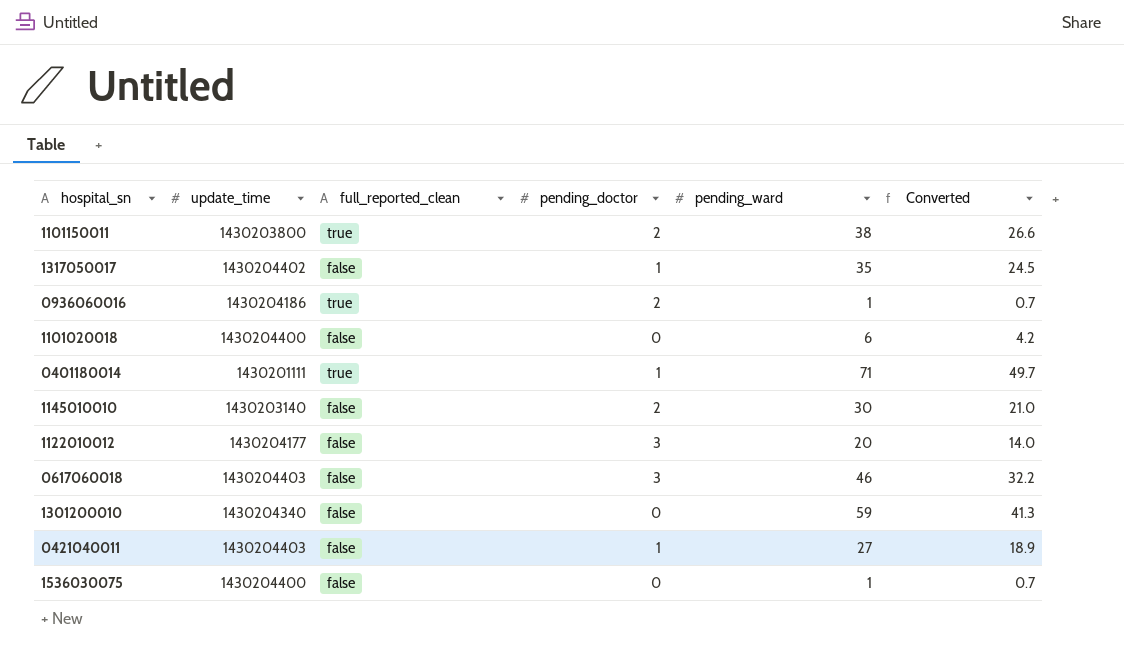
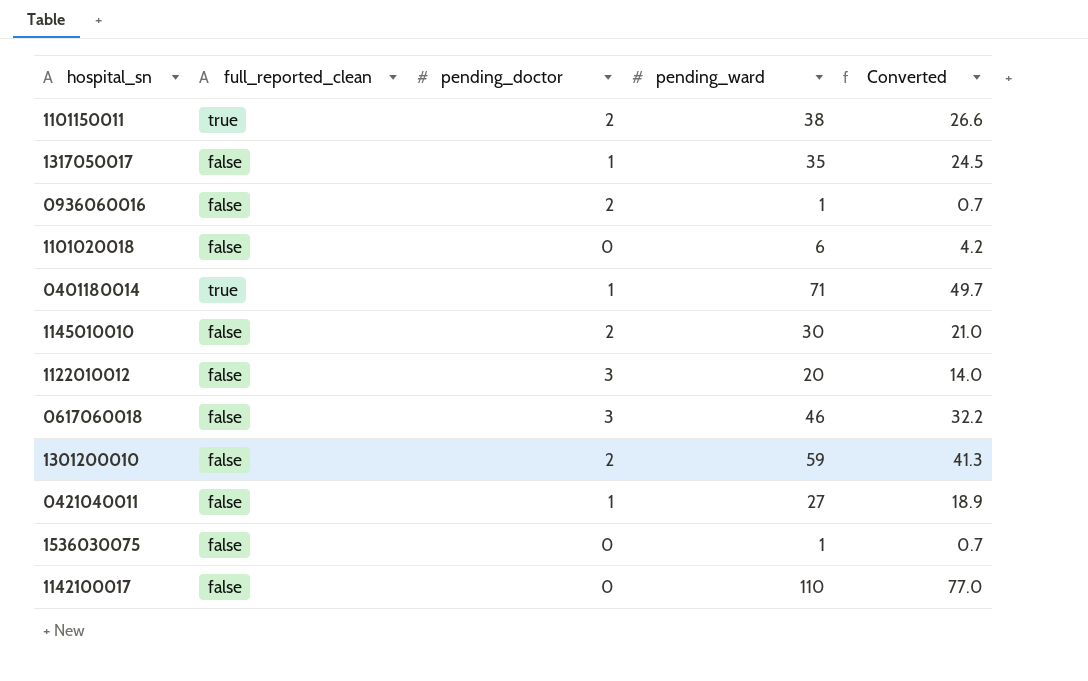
column update_time | position: 2 -> none
0936060016 | full_reported_clean: true -> false
1301200010 | pending_doctor: 0 -> 2
row 1142100017: none -> false | 0 | 110 | 77.0

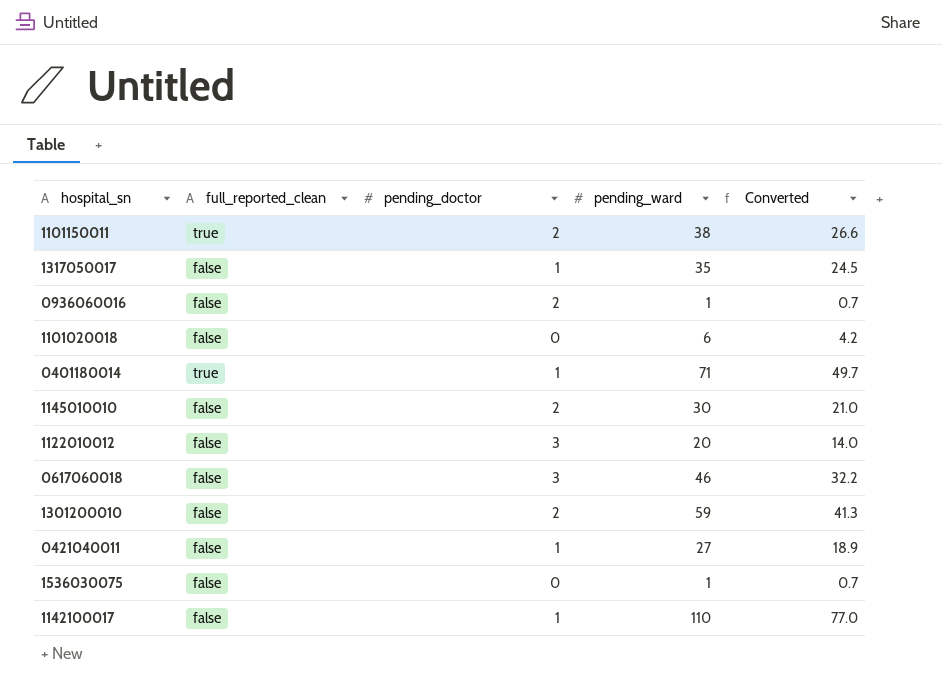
1142100017 | pending_doctor: 0 -> 1

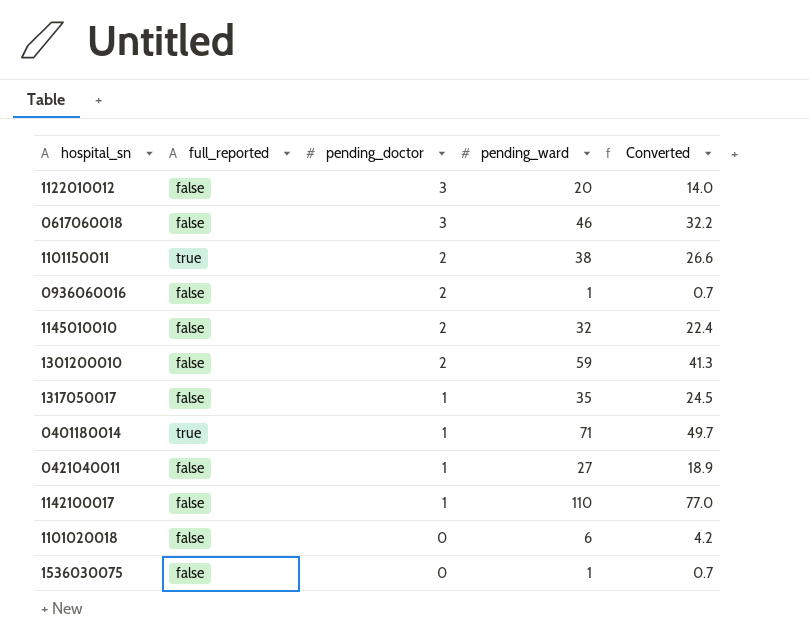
row order: none -> pending_doctor descending
column name: full_reported_clean -> full_reported
1145010010 | pending_ward: 30 -> 32
1145010010 | Converted: 21.0 -> 22.4

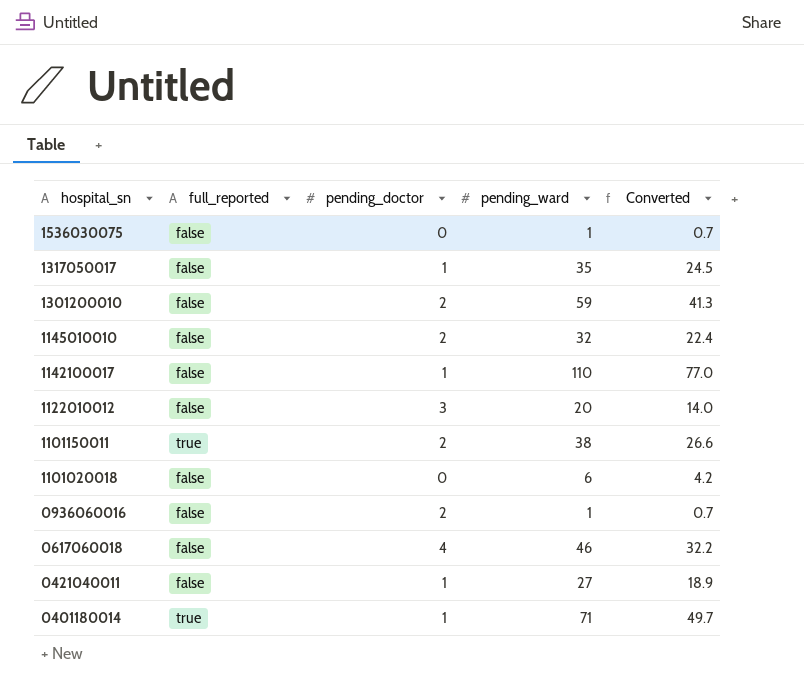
row order: pending_doctor descending -> hospital_sn descending
0617060018 | pending_doctor: 3 -> 4

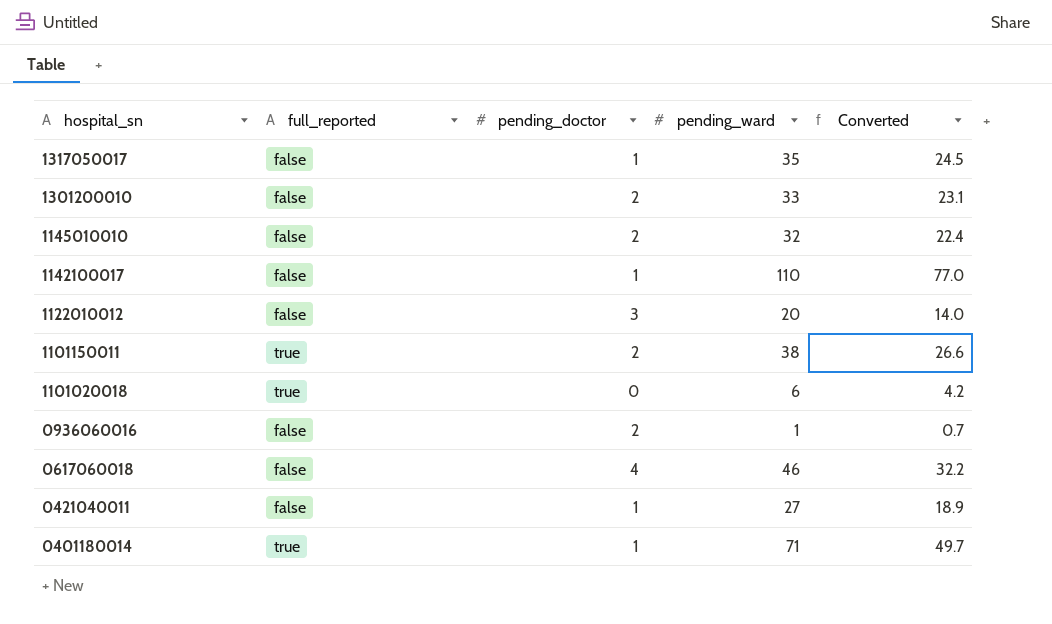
row 1536030075: false | 0 | 1 | 0.7 -> none
1301200010 | pending_ward: 59 -> 33
1301200010 | Converted: 41.3 -> 23.1
1101020018 | full_reported: false -> true

